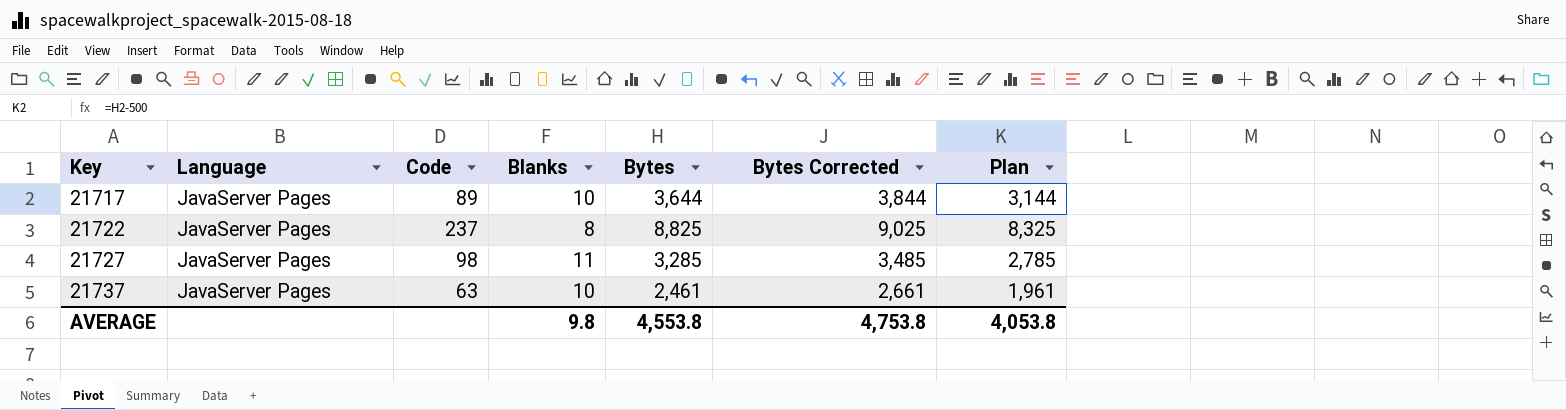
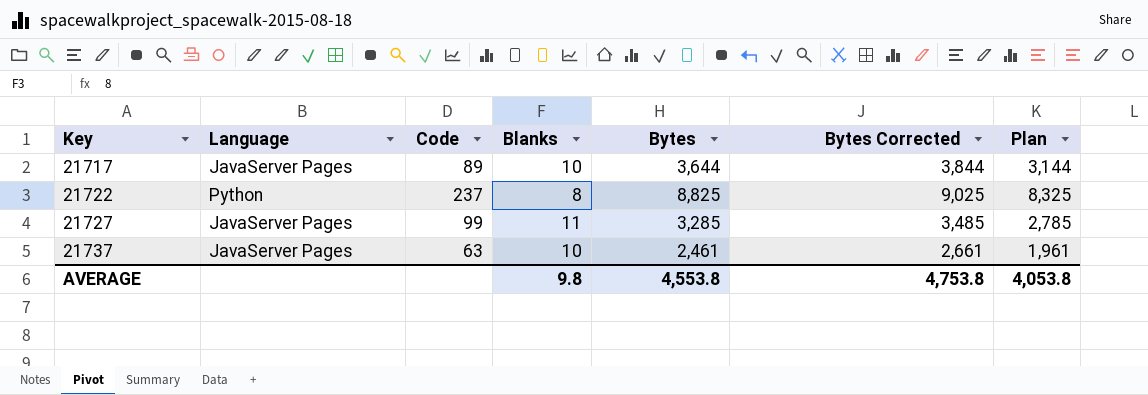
21722 | Language: JavaServer Pages -> Python
21727 | Code: 98 -> 99

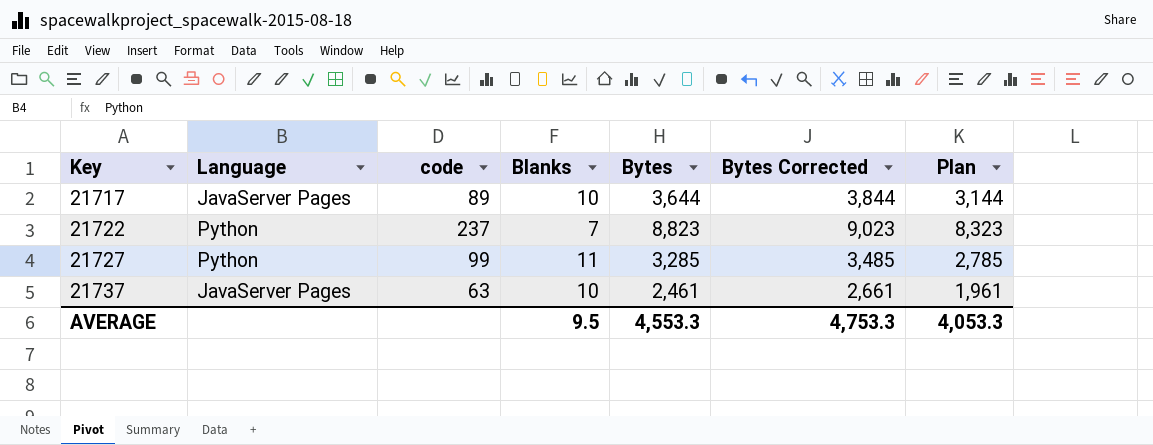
column name: Code -> code
21722 | Blanks: 8 -> 7
21722 | Bytes: 8,825 -> 8,823
21722 | Bytes Corrected: 9,025 -> 9,023
21722 | Plan: 8,325 -> 8,323
21727 | Language: JavaServer Pages -> Python
AVERAGE | Blanks: 9.8 -> 9.5
AVERAGE | Bytes: 4,553.8 -> 4,553.3
AVERAGE | Bytes Corrected: 4,753.8 -> 4,753.3
AVERAGE | Plan: 4,053.8 -> 4,053.3

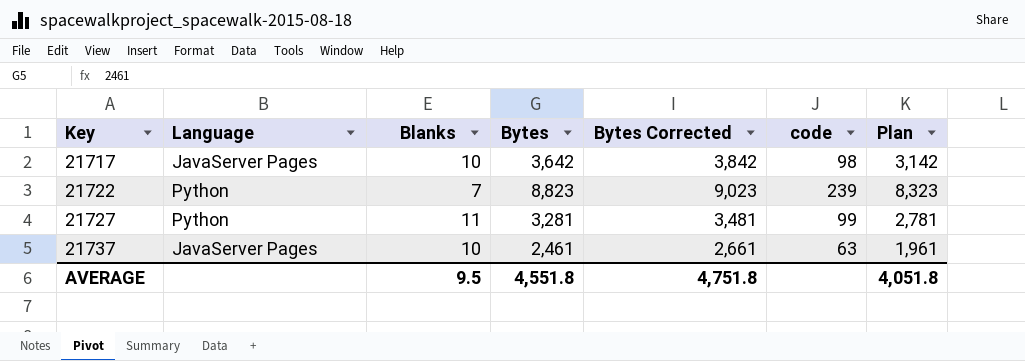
column code | position: 3 -> 6
21717 | Bytes: 3,644 -> 3,642
21717 | Bytes Corrected: 3,844 -> 3,842
21717 | code: 89 -> 98
21717 | Plan: 3,144 -> 3,142
21722 | code: 237 -> 239
21727 | Bytes: 3,285 -> 3,281
21727 | Bytes Corrected: 3,485 -> 3,481
21727 | Plan: 2,785 -> 2,781
AVERAGE | Bytes: 4,553.3 -> 4,551.8
AVERAGE | Bytes Corrected: 4,753.3 -> 4,751.8
AVERAGE | Plan: 4,053.3 -> 4,051.8

